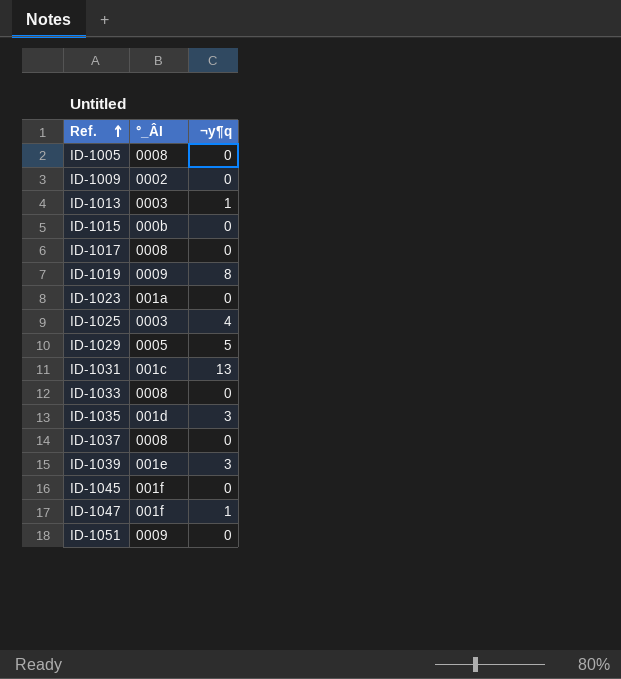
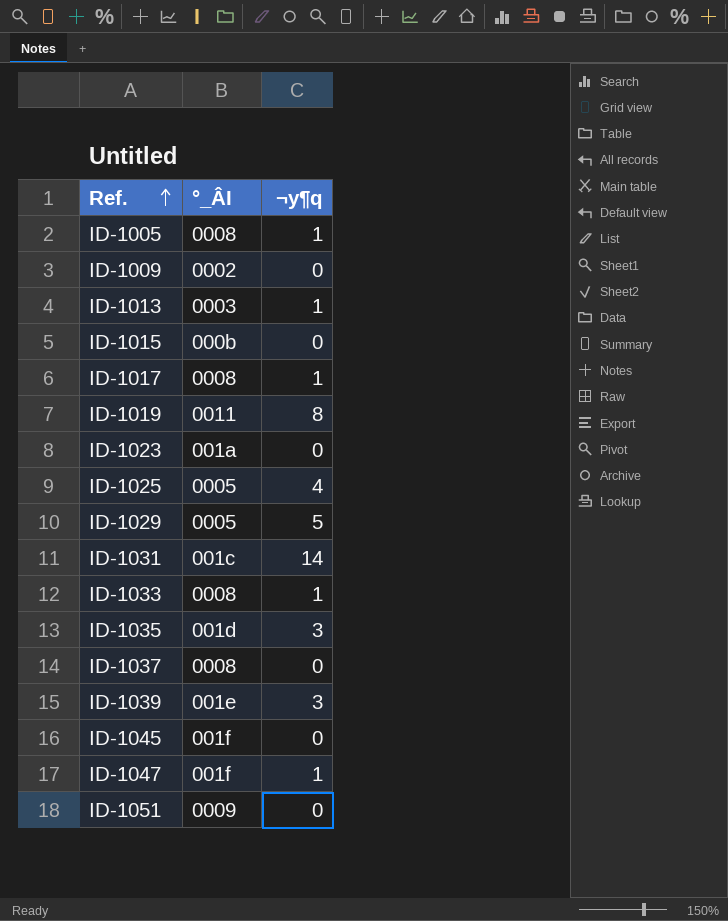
ID-1005 | ¬y¶q: 0 -> 1
ID-1017 | ¬y¶q: 0 -> 1
ID-1019 | °_ÂI: 0009 -> 0011
ID-1025 | °_ÂI: 0003 -> 0005
ID-1031 | ¬y¶q: 13 -> 14
ID-1033 | ¬y¶q: 0 -> 1

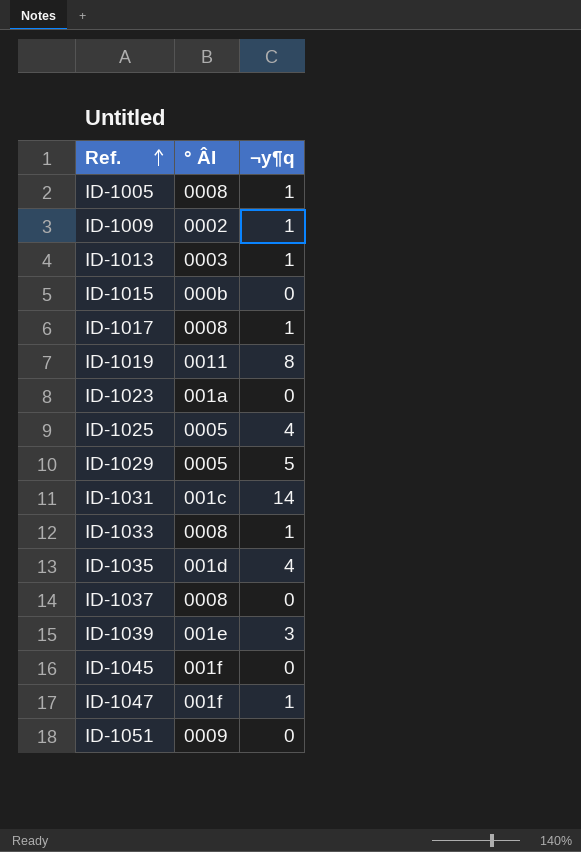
column name: °_ÂI -> ° ÂI
ID-1009 | ¬y¶q: 0 -> 1
ID-1035 | ¬y¶q: 3 -> 4

